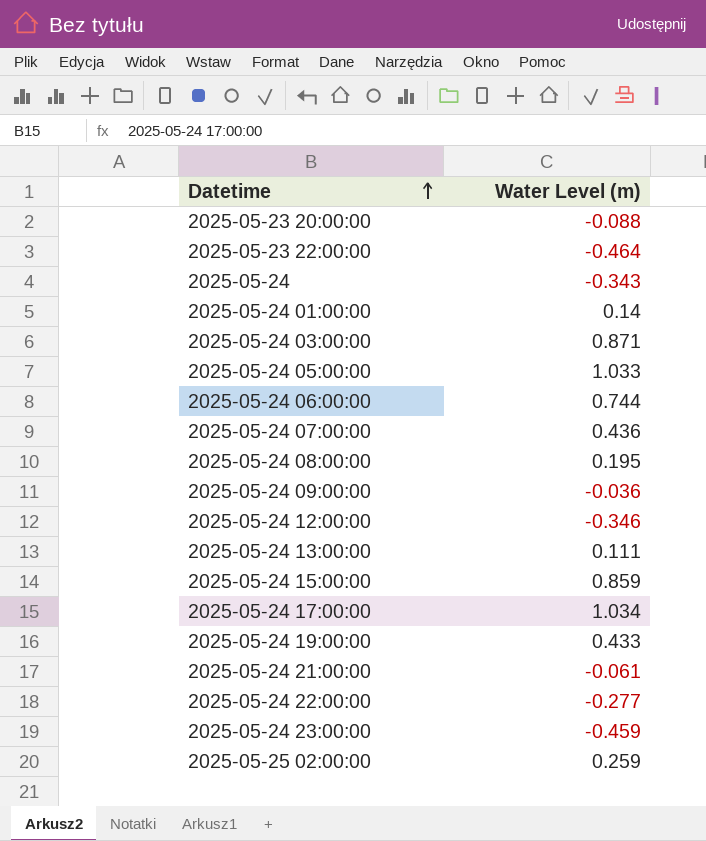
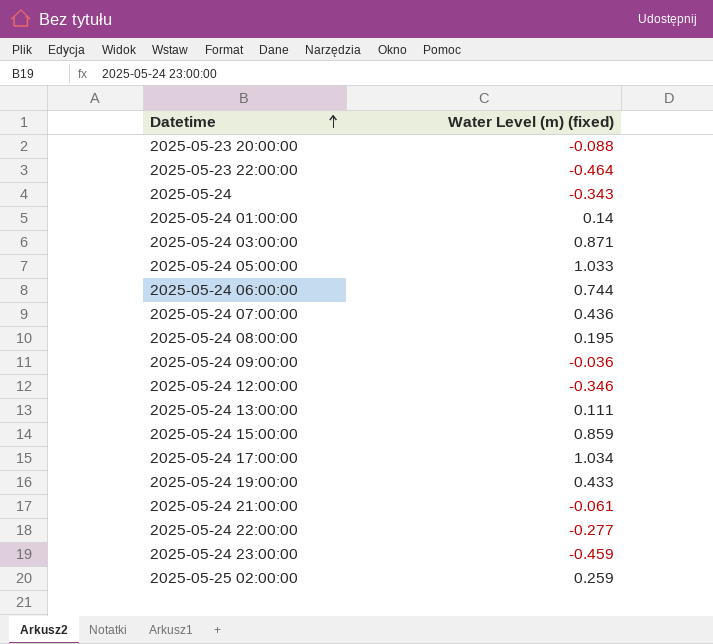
column name: Water Level (m) -> Water Level (m) (fixed)

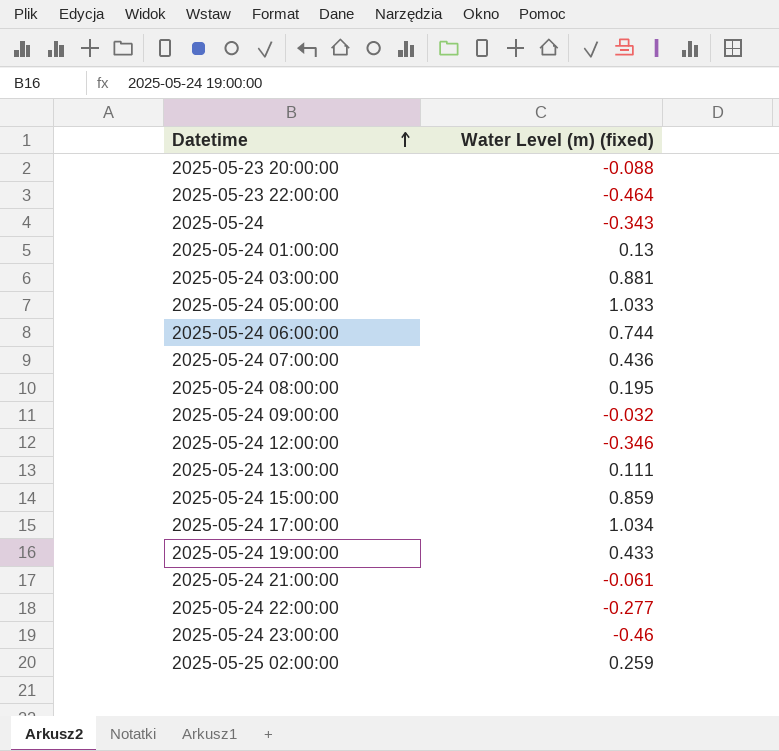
2025-05-24 01:00:00 | Water Level (m) (fixed): 0.14 -> 0.13
2025-05-24 03:00:00 | Water Level (m) (fixed): 0.871 -> 0.881
2025-05-24 09:00:00 | Water Level (m) (fixed): -0.036 -> -0.032
2025-05-24 23:00:00 | Water Level (m) (fixed): -0.459 -> -0.46

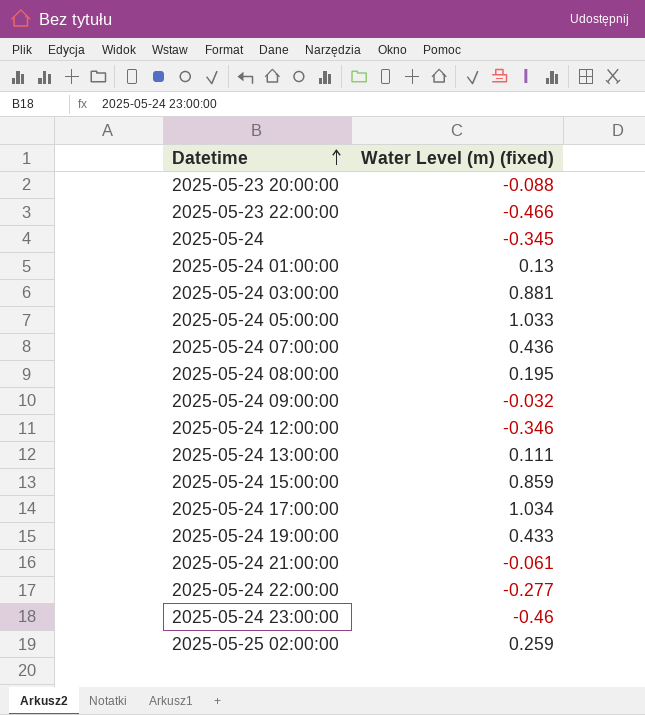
row 2025-05-24 06:00:00: 0.744 -> none
2025-05-23 22:00:00 | Water Level (m) (fixed): -0.464 -> -0.466
2025-05-24 | Water Level (m) (fixed): -0.343 -> -0.345

